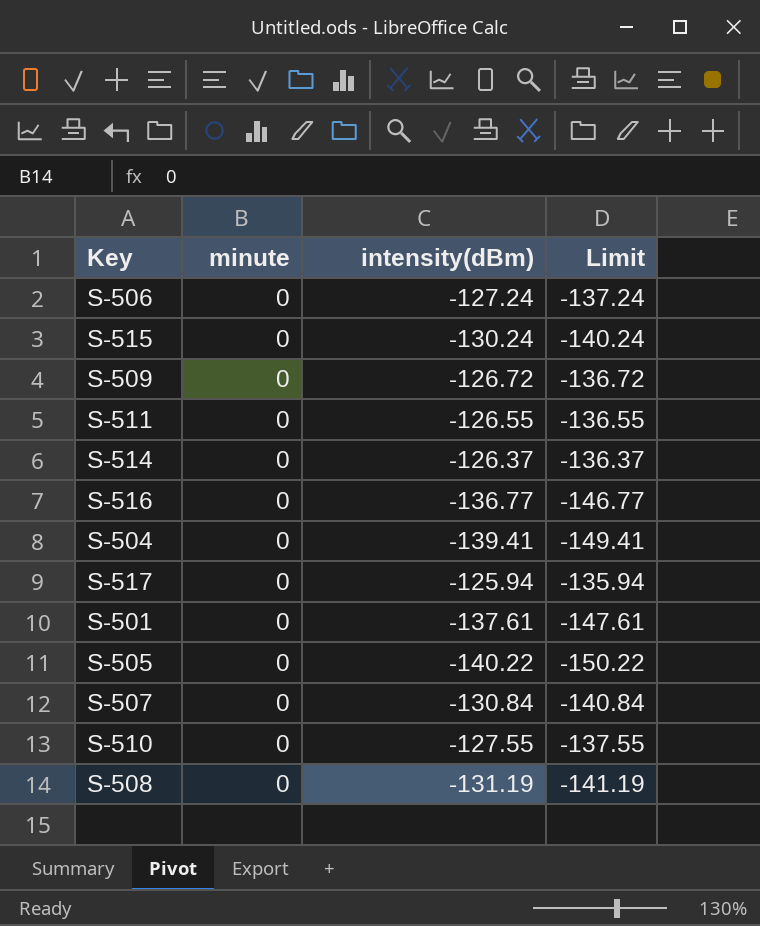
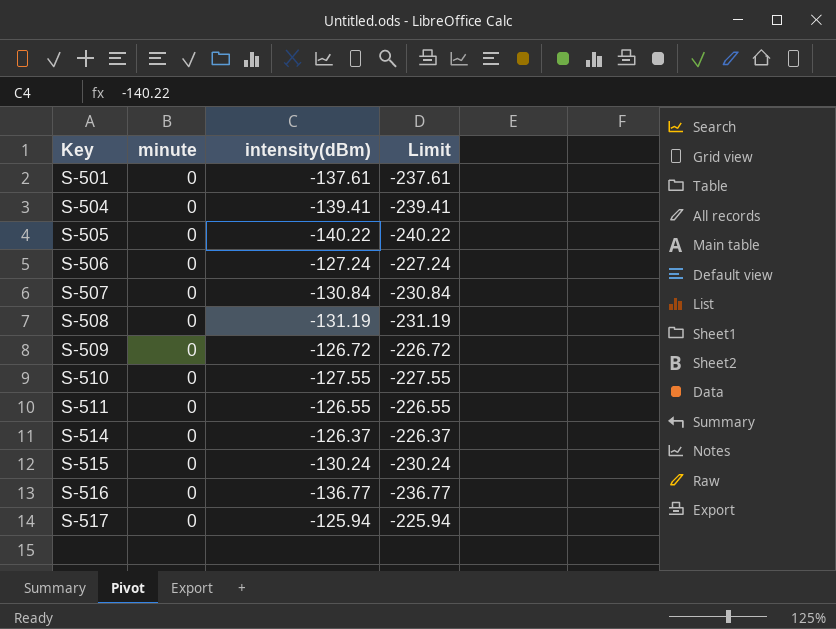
row order: none -> Key ascending
column Limit | formula: [intensity(dBm)] - 10 -> [intensity(dBm)] - 100

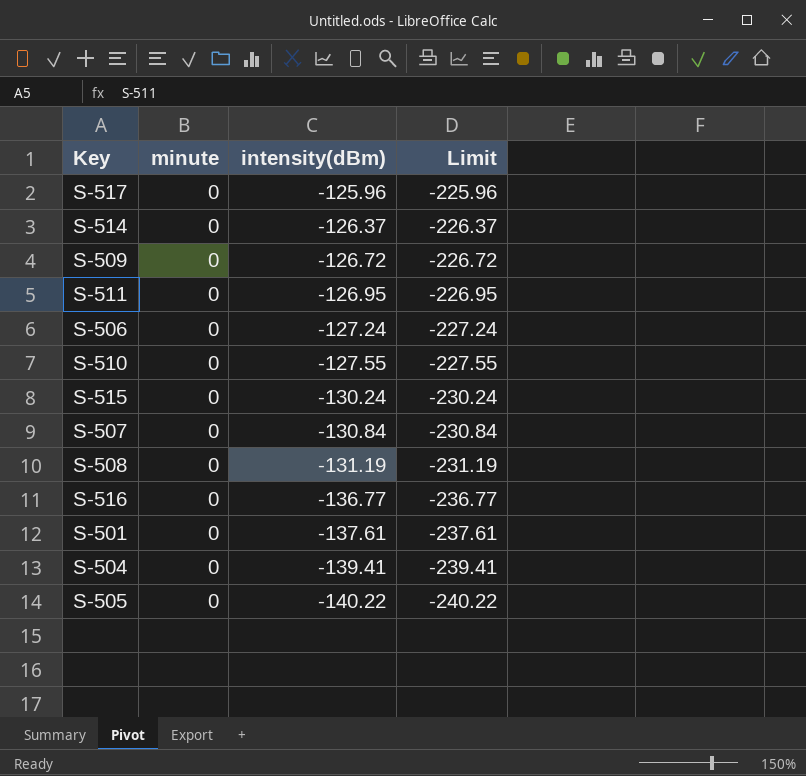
row order: Key ascending -> intensity(dBm) descending
S-517 | intensity(dBm): -125.94 -> -125.96
S-517 | Limit: -225.94 -> -225.96
S-511 | intensity(dBm): -126.55 -> -126.95
S-511 | Limit: -226.55 -> -226.95

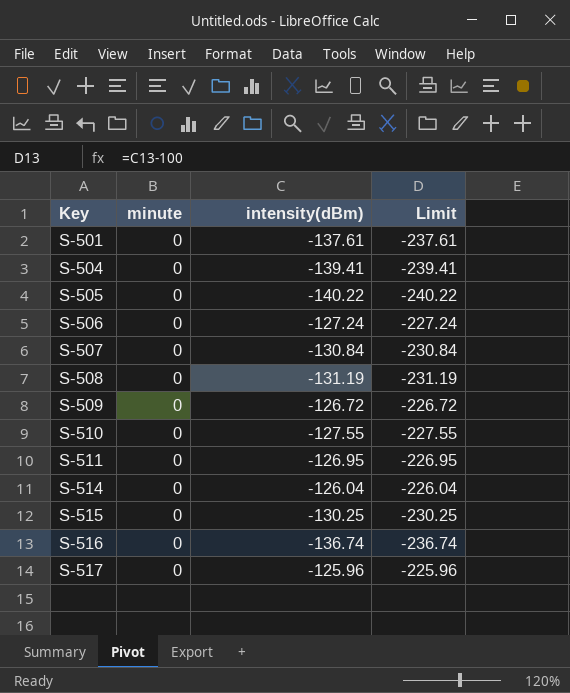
row order: intensity(dBm) descending -> Key ascending
S-514 | intensity(dBm): -126.37 -> -126.04
S-514 | Limit: -226.37 -> -226.04
S-515 | intensity(dBm): -130.24 -> -130.25
S-515 | Limit: -230.24 -> -230.25
S-516 | intensity(dBm): -136.77 -> -136.74
S-516 | Limit: -236.77 -> -236.74

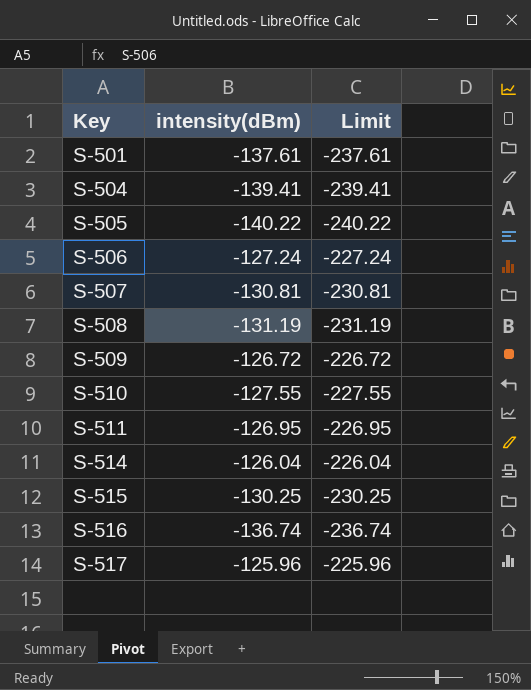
column minute | position: 2 -> none
S-507 | intensity(dBm): -130.84 -> -130.81
S-507 | Limit: -230.84 -> -230.81

